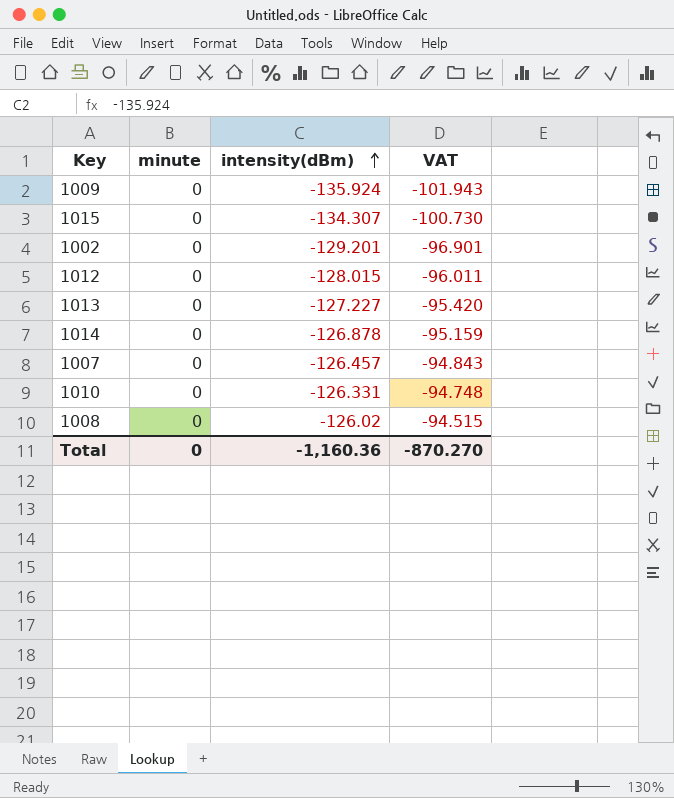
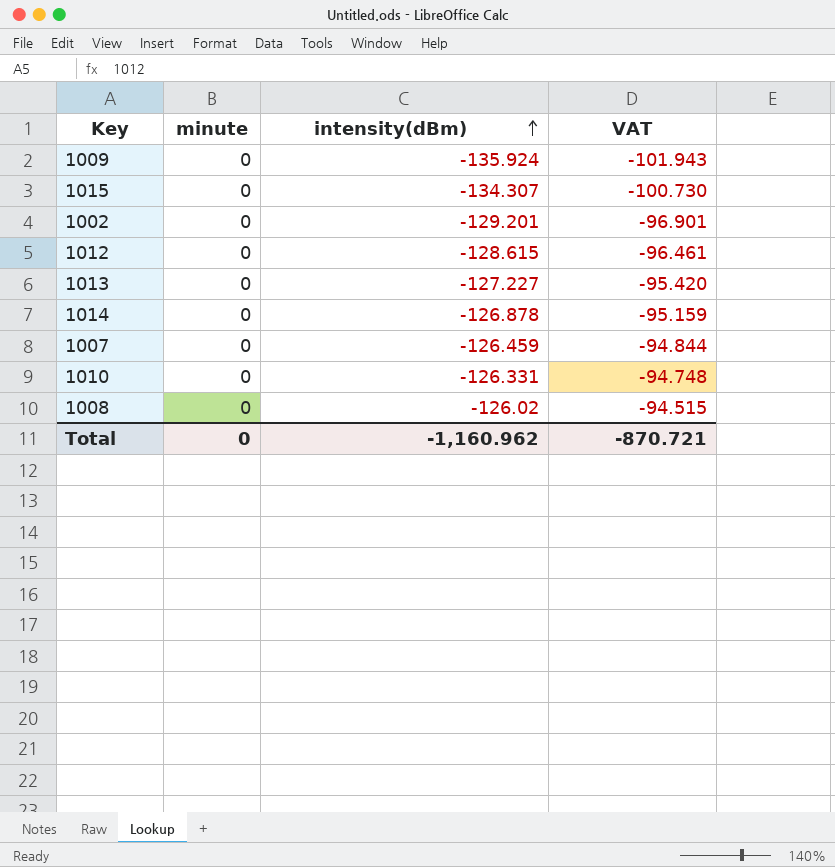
1012 | intensity(dBm): -128.015 -> -128.615
1012 | VAT: -96.011 -> -96.461
1007 | intensity(dBm): -126.457 -> -126.459
1007 | VAT: -94.843 -> -94.844
Total | intensity(dBm): -1,160.36 -> -1,160.962
Total | VAT: -870.270 -> -870.721

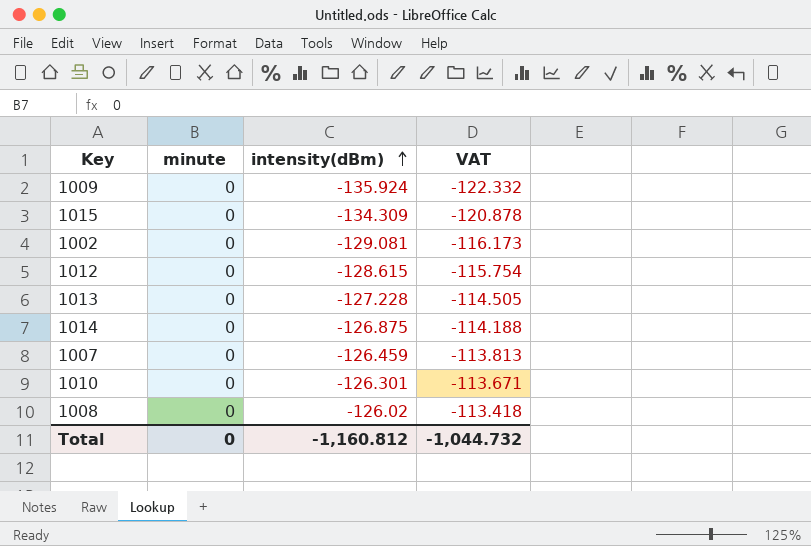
column VAT | formula: [intensity(dBm)] * 0.75 -> [intensity(dBm)] * 0.9
1015 | intensity(dBm): -134.307 -> -134.309
1002 | intensity(dBm): -129.201 -> -129.081
1013 | intensity(dBm): -127.227 -> -127.228
1014 | intensity(dBm): -126.878 -> -126.875
1010 | intensity(dBm): -126.331 -> -126.301
Total | intensity(dBm): -1,160.962 -> -1,160.812
Total | VAT: -870.721 -> -1,044.732

